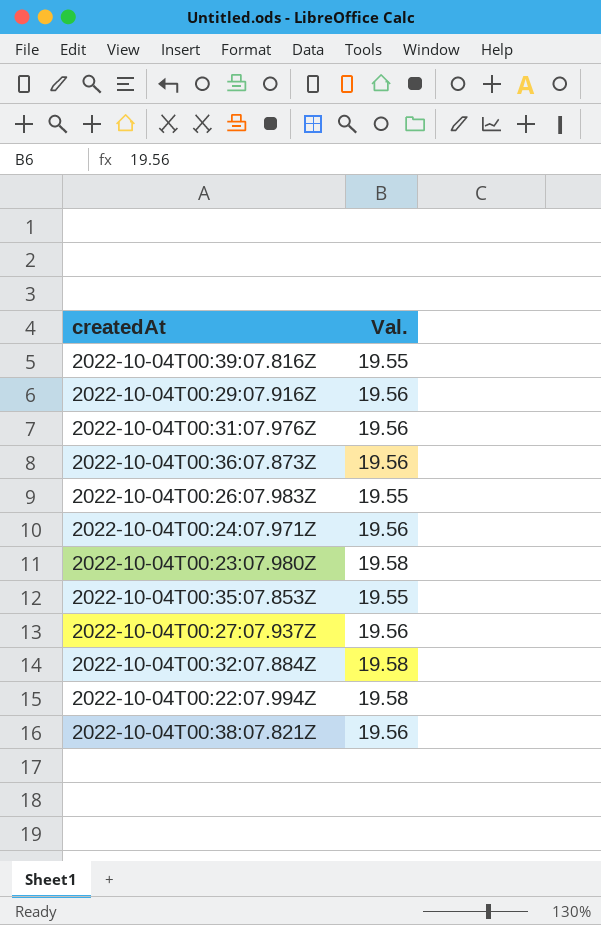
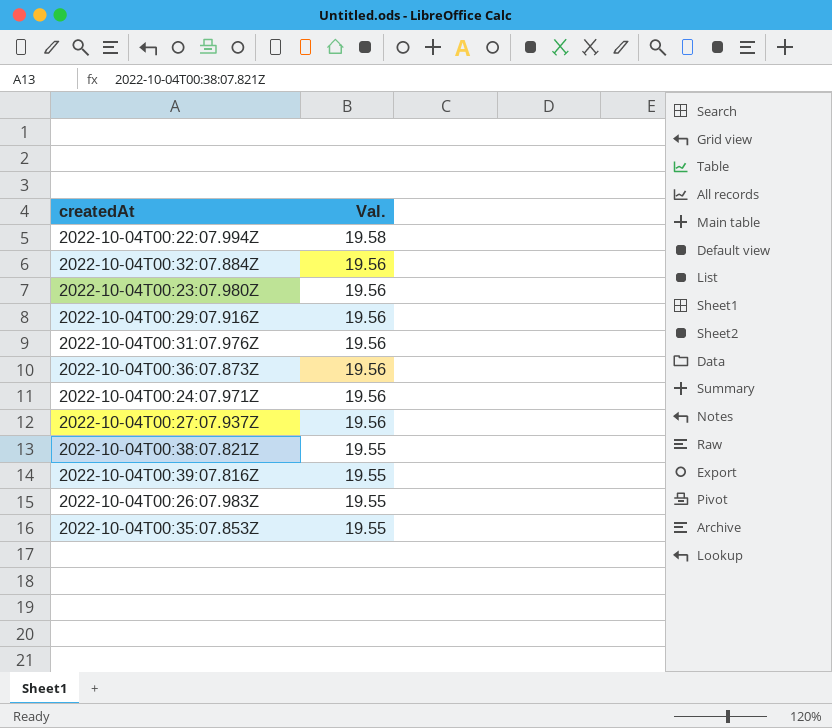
row order: none -> Val. descending
2022-10-04T00:32:07.884Z | Val.: 19.58 -> 19.56
2022-10-04T00:23:07.980Z | Val.: 19.58 -> 19.56
2022-10-04T00:38:07.821Z | Val.: 19.56 -> 19.55

